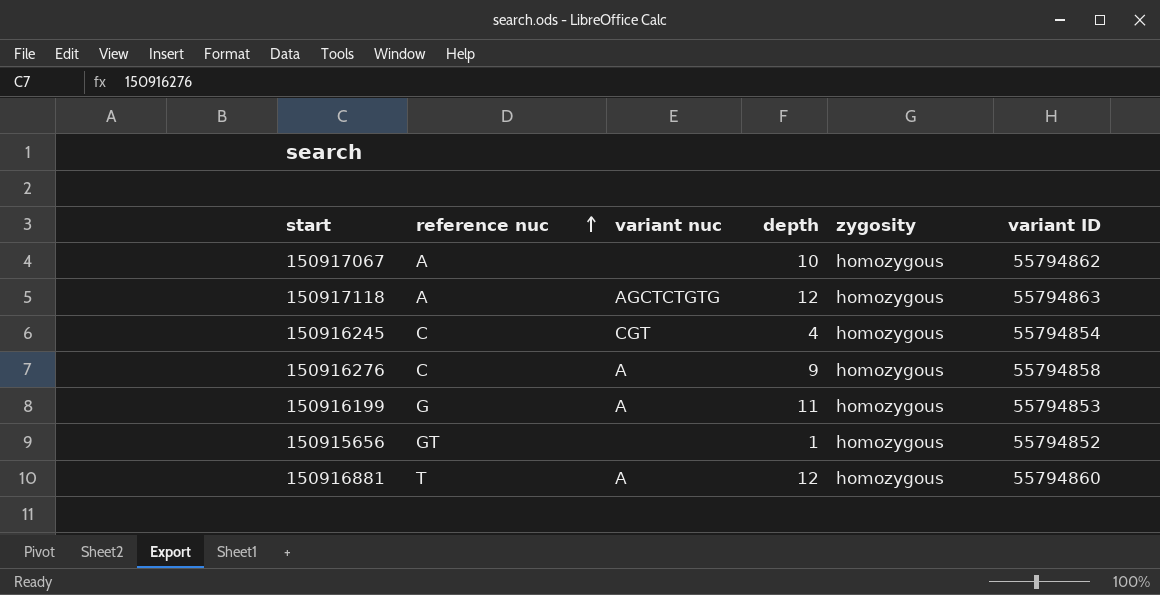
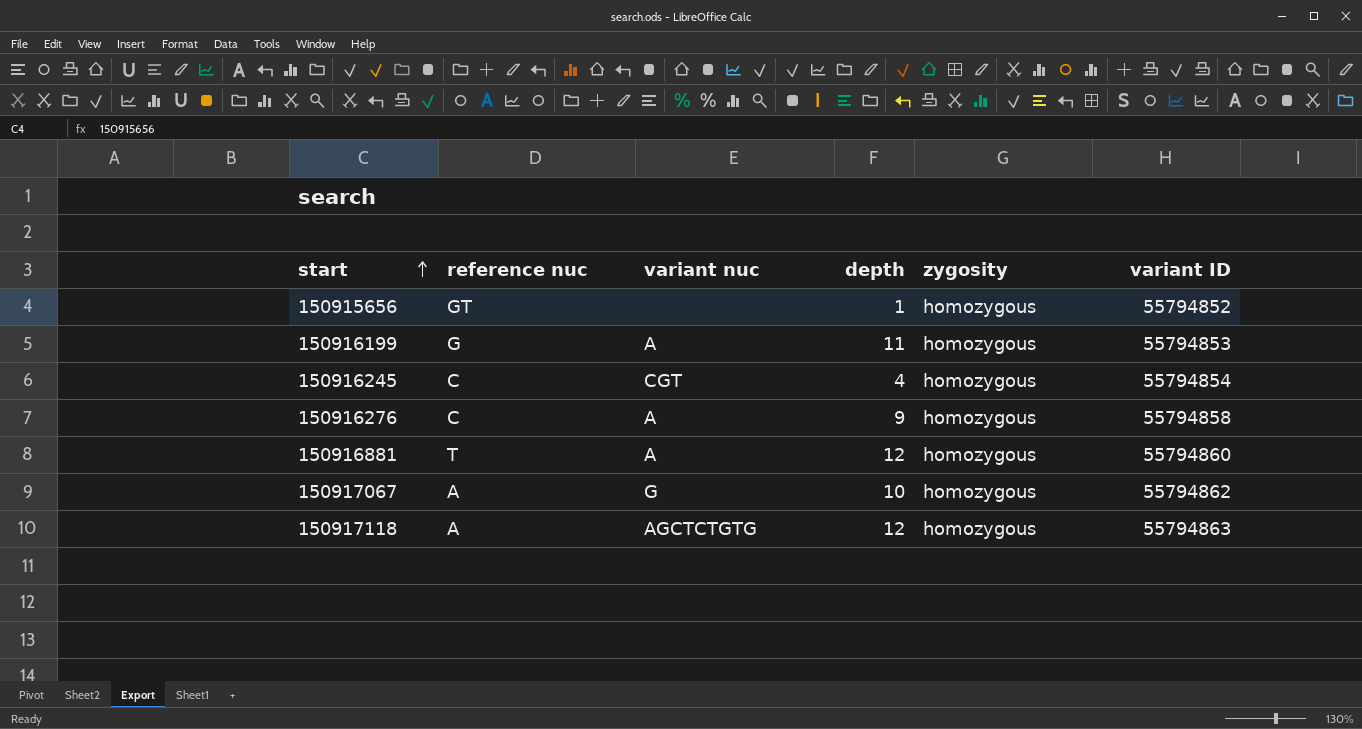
row order: reference nuc ascending -> start ascending
150917067 | variant nuc: none -> G

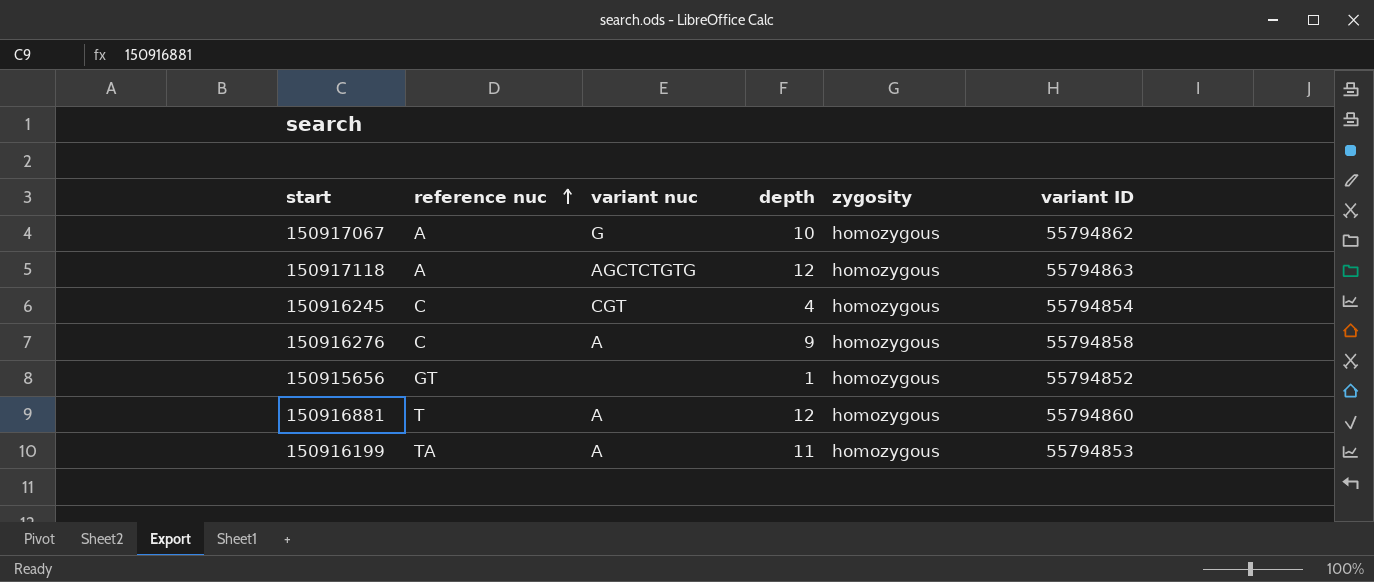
row order: start ascending -> reference nuc ascending
150916199 | reference nuc: G -> TA

